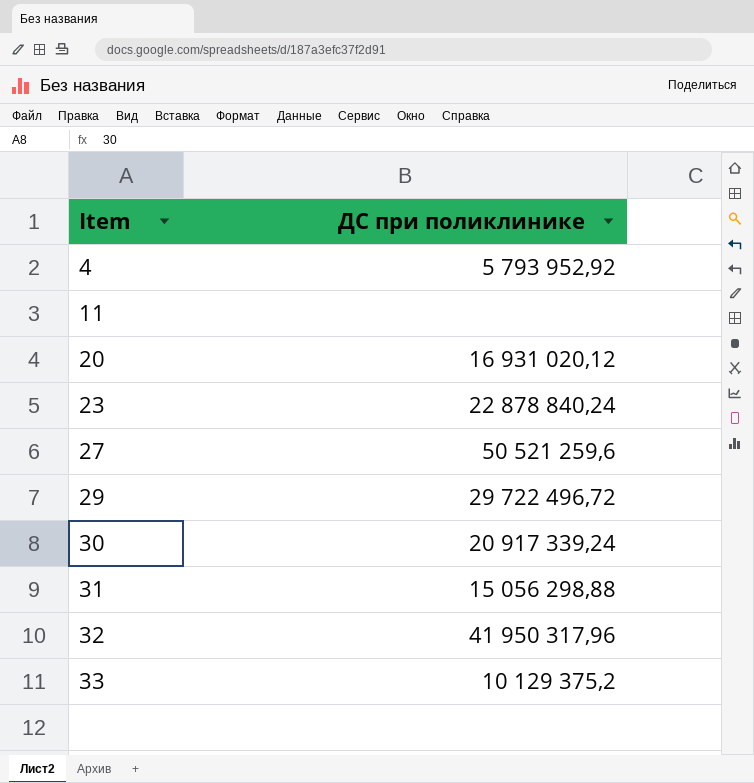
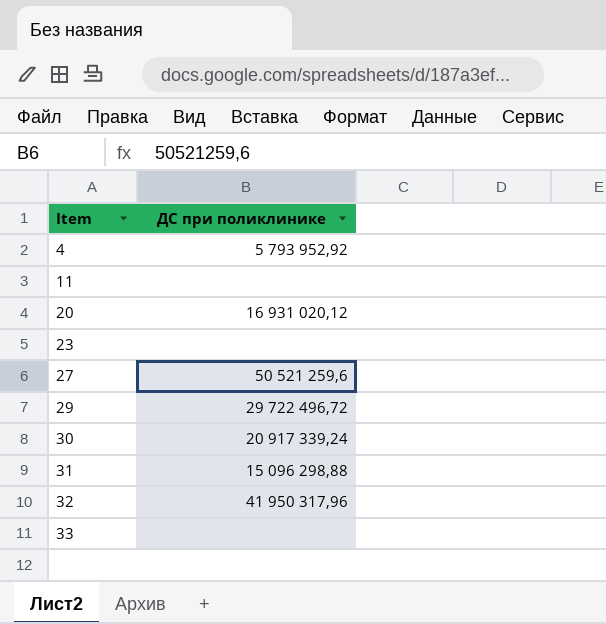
23 | ДС при поликлинике: 22 878 840,24 -> none
31 | ДС при поликлинике: 15 056 298,88 -> 15 096 298,88
33 | ДС при поликлинике: 10 129 375,2 -> none

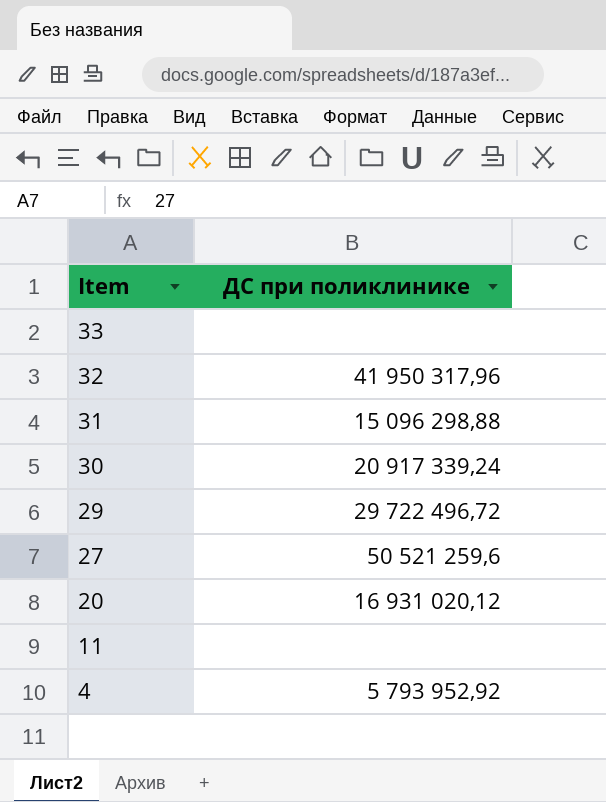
row order: Item ascending -> Item descending
row 23: none -> none

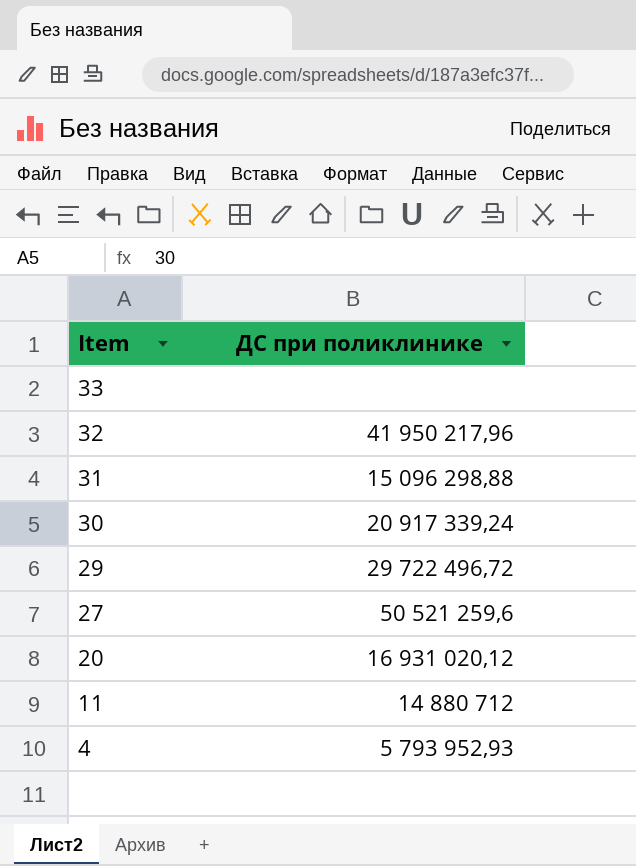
32 | ДС при поликлинике: 41 950 317,96 -> 41 950 217,96
11 | ДС при поликлинике: none -> 14 880 712
4 | ДС при поликлинике: 5 793 952,92 -> 5 793 952,93

